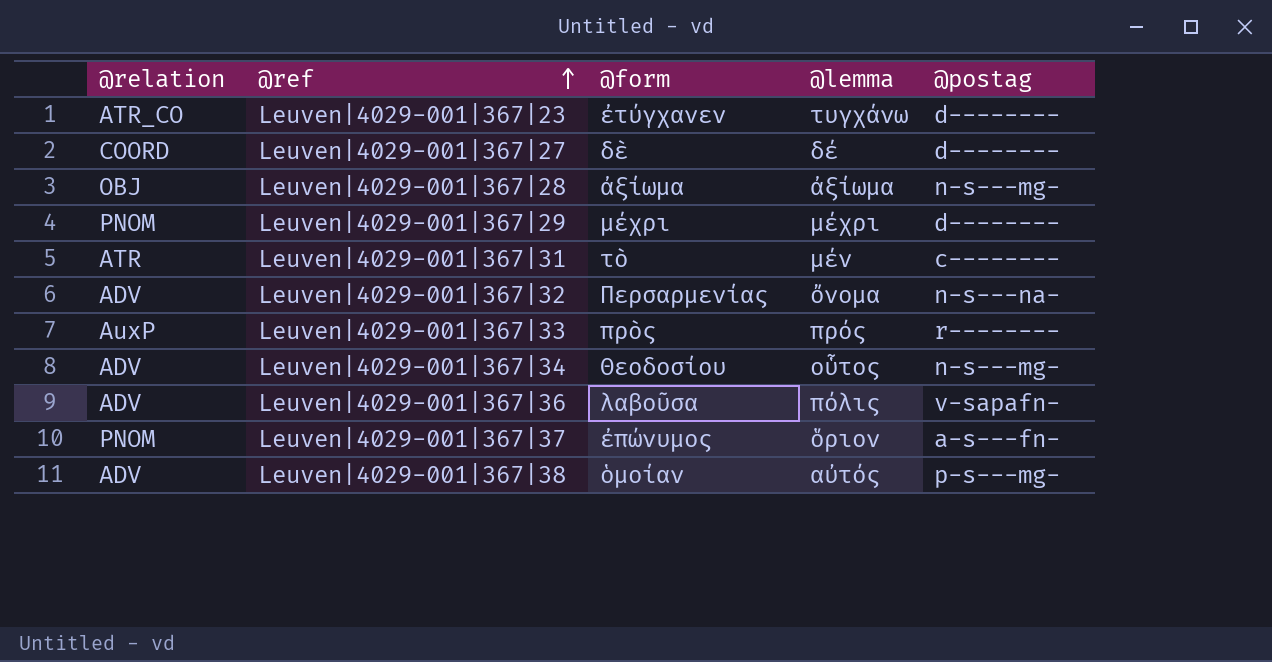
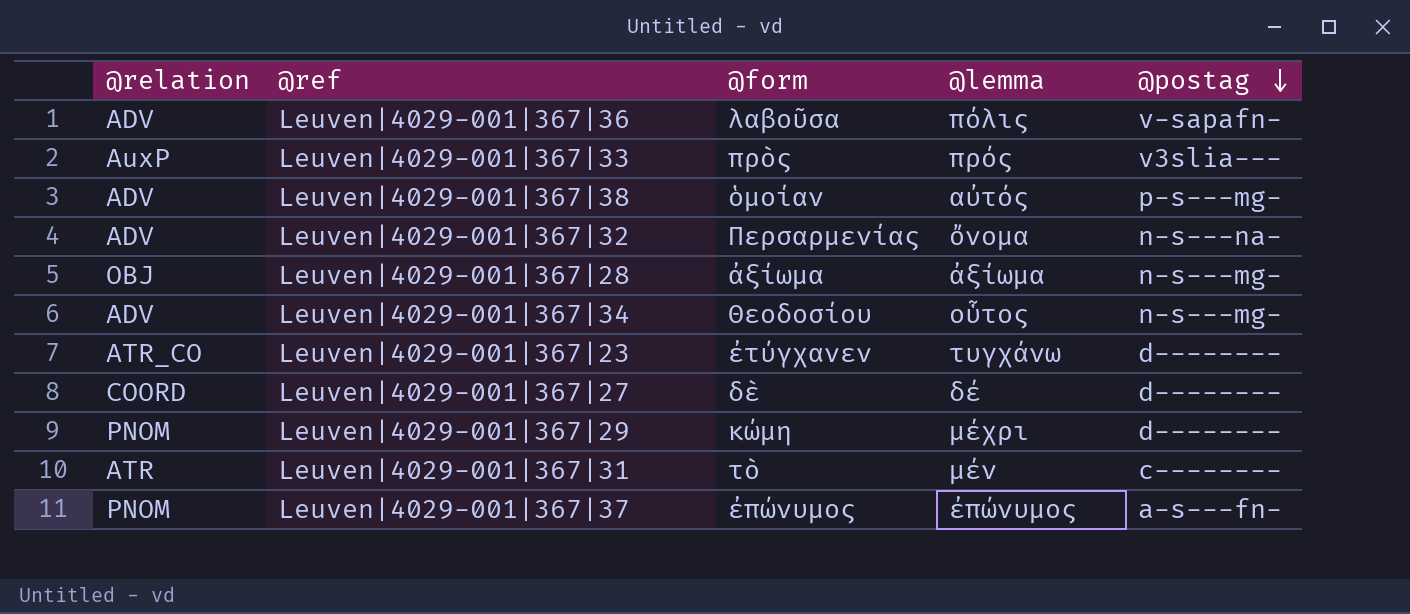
row order: @ref ascending -> @postag descending
Leuven|4029-001|367|33 | @postag: r-------- -> v3slia---
Leuven|4029-001|367|29 | @form: μέχρι -> κώμη
Leuven|4029-001|367|37 | @lemma: ὅριον -> ἐπώνυμος

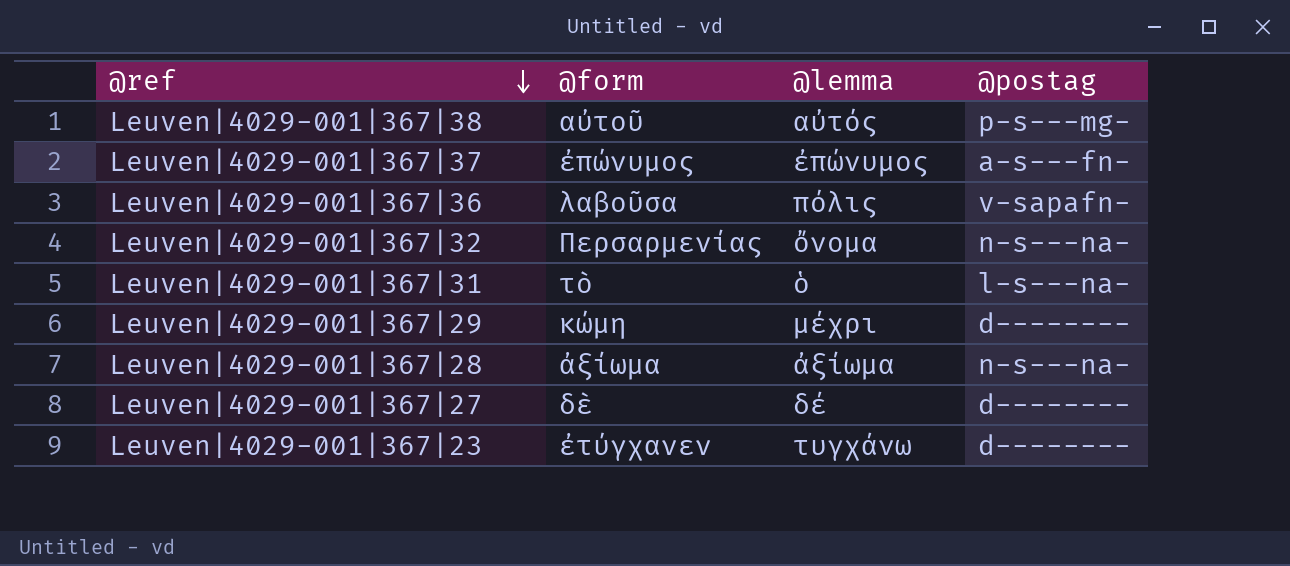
row order: @postag descending -> @ref descending
column @relation | position: 1 -> none
row Leuven|4029-001|367|33: AuxP | πρὸς | πρός | v3slia--- -> none
row Leuven|4029-001|367|34: ADV | Θεοδοσίου | οὗτος | n-s---mg- -> none
Leuven|4029-001|367|38 | @form: ὁμοίαν -> αὐτοῦ
Leuven|4029-001|367|31 | @lemma: μέν -> ὁ
Leuven|4029-001|367|31 | @postag: c-------- -> l-s---na-
Leuven|4029-001|367|28 | @postag: n-s---mg- -> n-s---na-

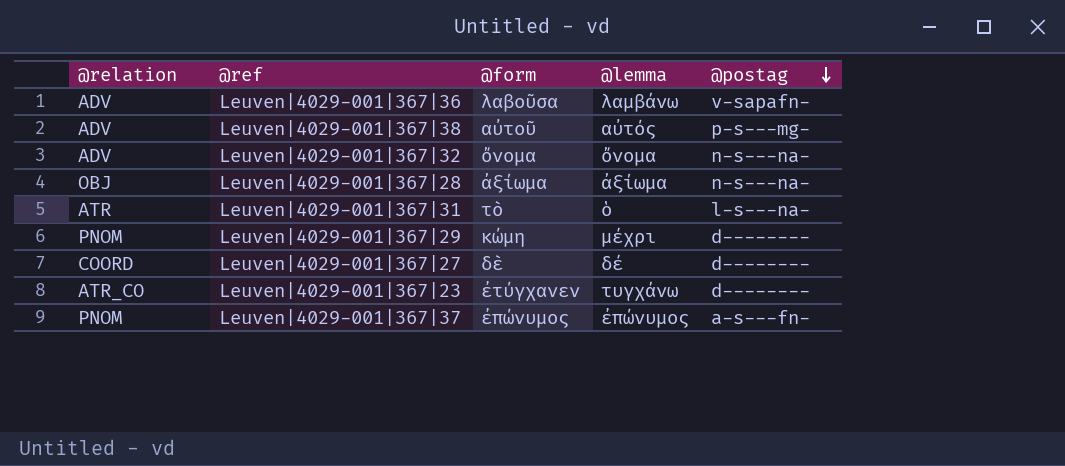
row order: @ref descending -> @postag descending
column @relation | position: none -> 1
Leuven|4029-001|367|36 | @lemma: πόλις -> λαμβάνω
Leuven|4029-001|367|32 | @form: Περσαρμενίας -> ὄνομα

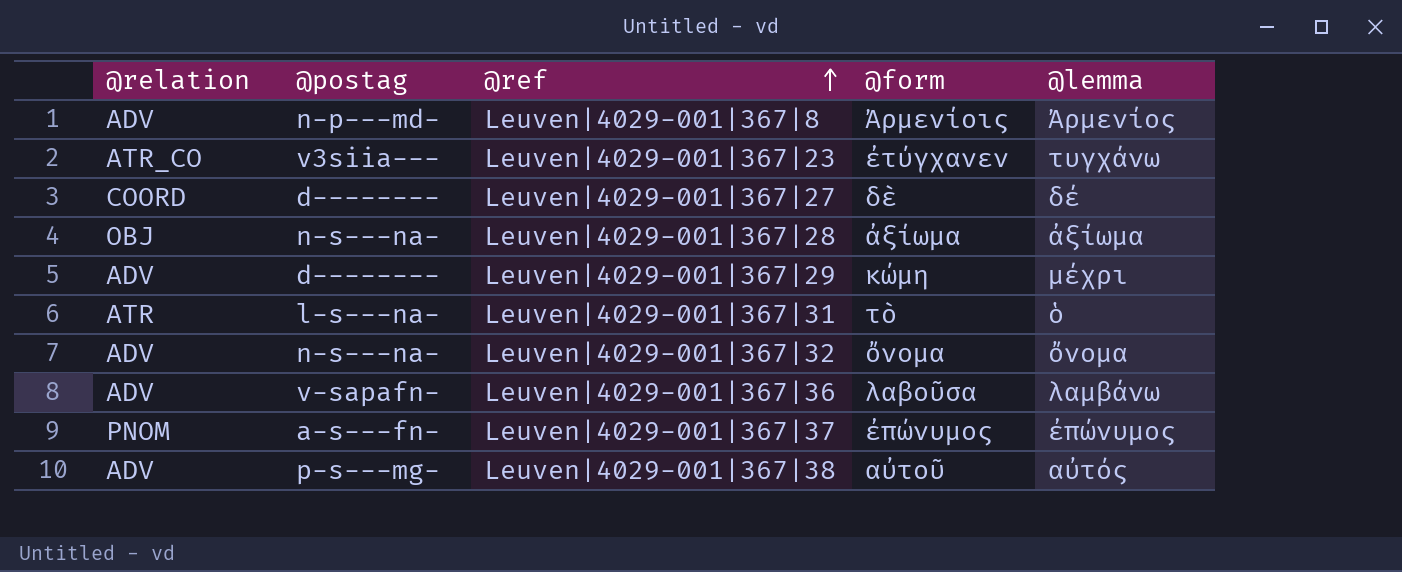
row order: @postag descending -> @ref ascending
column @postag | position: 5 -> 2
row Leuven|4029-001|367|8: none -> ADV | n-p---md- | Ἀρμενίοις | Ἀρμενίος
Leuven|4029-001|367|23 | @postag: d-------- -> v3siia---
Leuven|4029-001|367|29 | @relation: PNOM -> ADV

